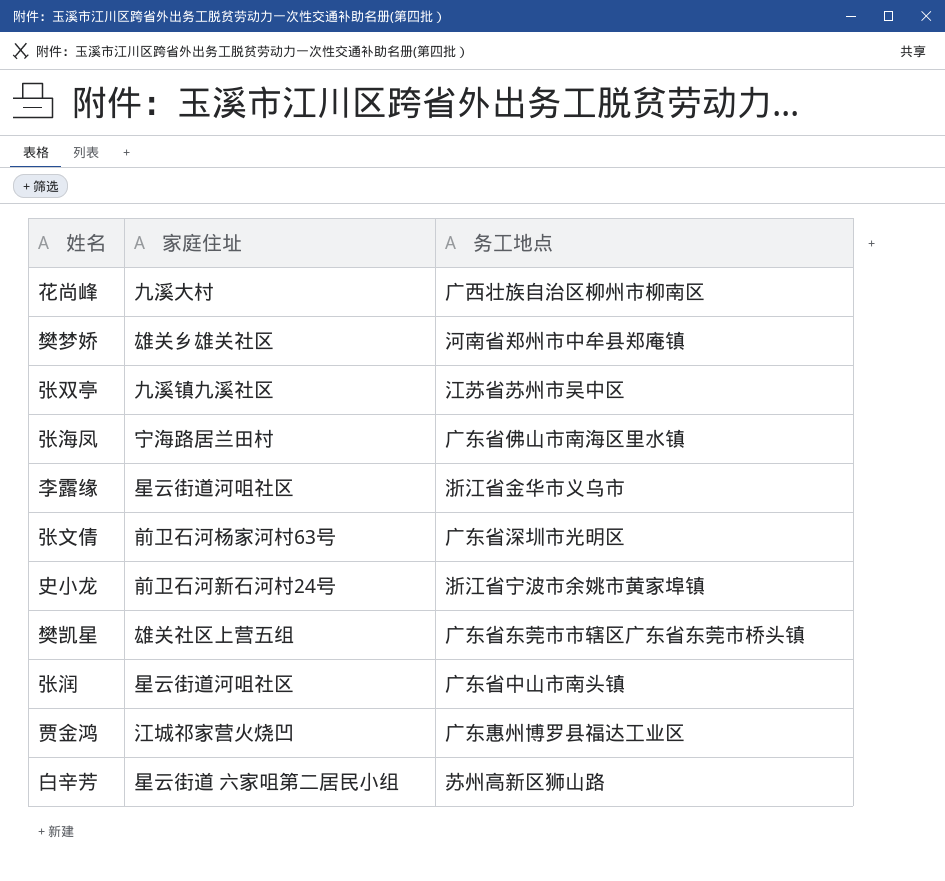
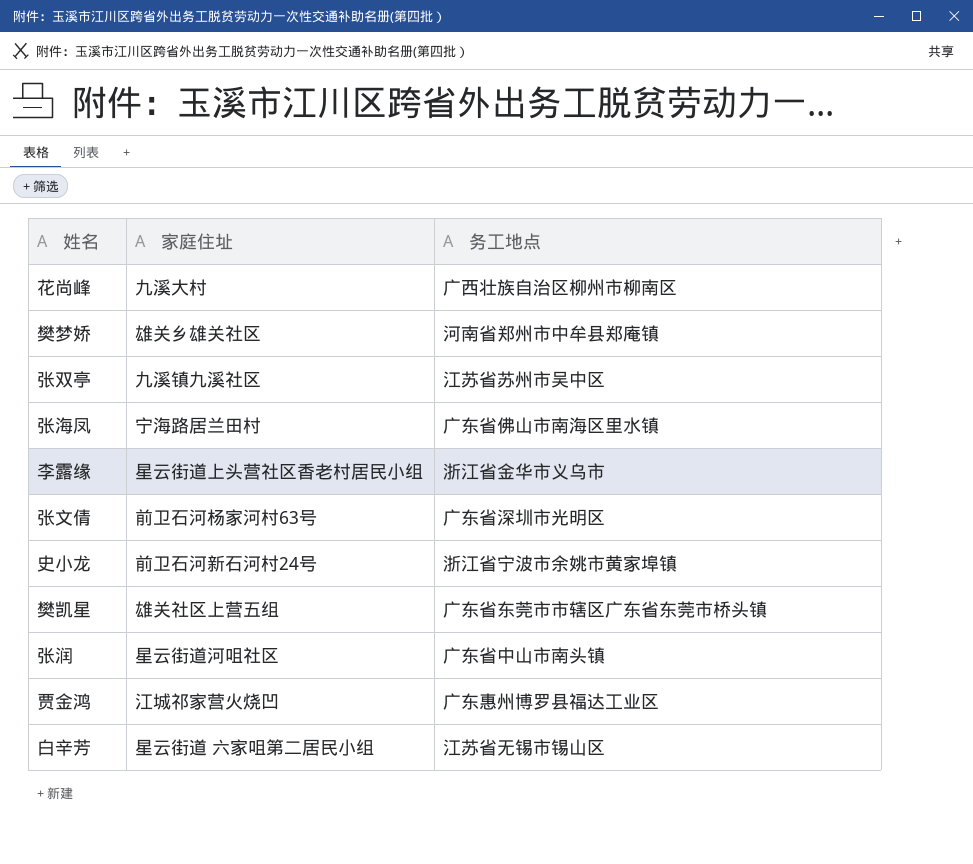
李露缘 | 家庭住址: 星云街道河咀社区 -> 星云街道上头营社区香老村居民小组
白辛芳 | 务工地点: 苏州高新区狮山路 -> 江苏省无锡市锡山区

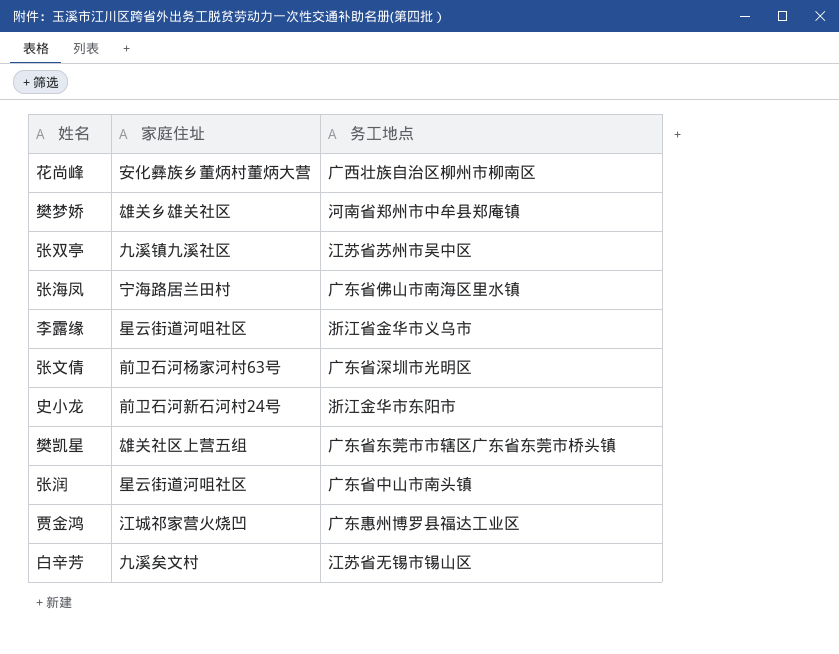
花尚峰 | 家庭住址: 九溪大村 -> 安化彝族乡董炳村董炳大营
李露缘 | 家庭住址: 星云街道上头营社区香老村居民小组 -> 星云街道河咀社区
史小龙 | 务工地点: 浙江省宁波市余姚市黄家埠镇 -> 浙江金华市东阳市
白辛芳 | 家庭住址: 星云街道 六家咀第二居民小组 -> 九溪矣文村

